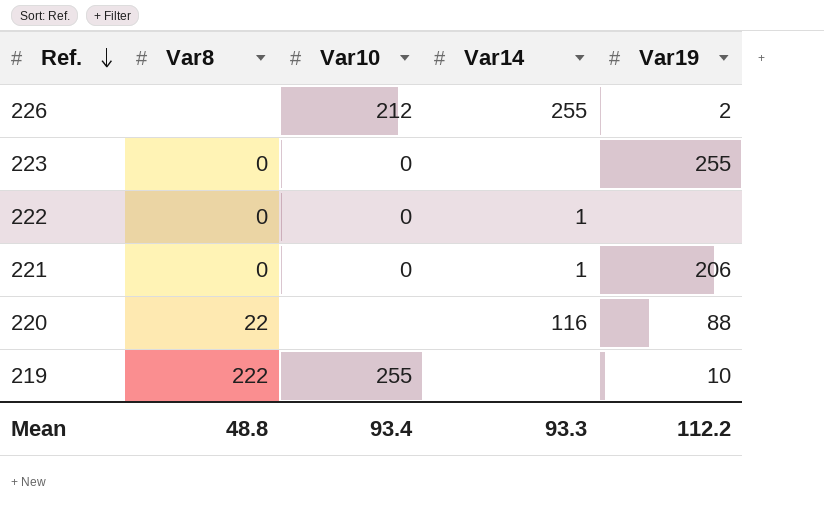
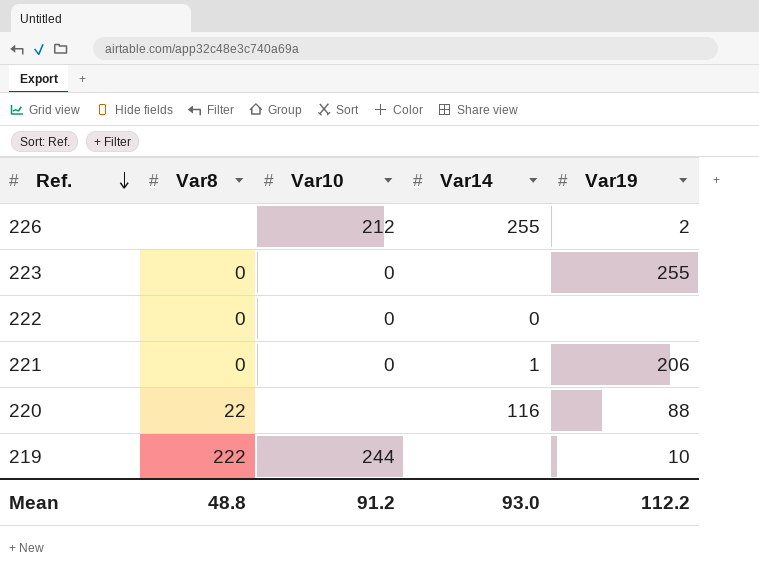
222 | Var14: 1 -> 0
219 | Var10: 255 -> 244
Mean | Var10: 93.4 -> 91.2
Mean | Var14: 93.3 -> 93.0

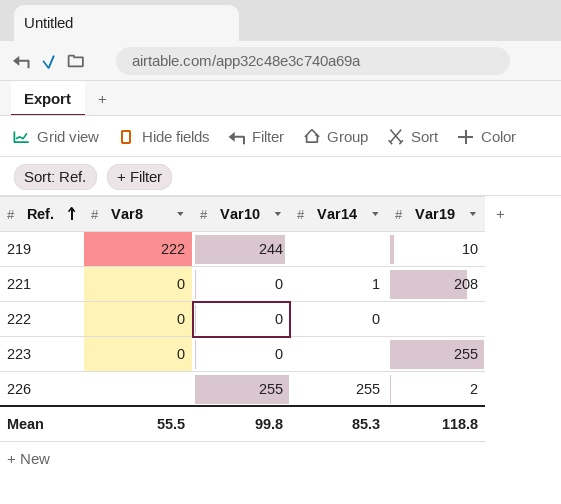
row order: Ref. descending -> Ref. ascending
row 220: 22 | none | 116 | 88 -> none
221 | Var19: 206 -> 208
226 | Var10: 212 -> 255
Mean | Var8: 48.8 -> 55.5
Mean | Var10: 91.2 -> 99.8
Mean | Var14: 93.0 -> 85.3
Mean | Var19: 112.2 -> 118.8

